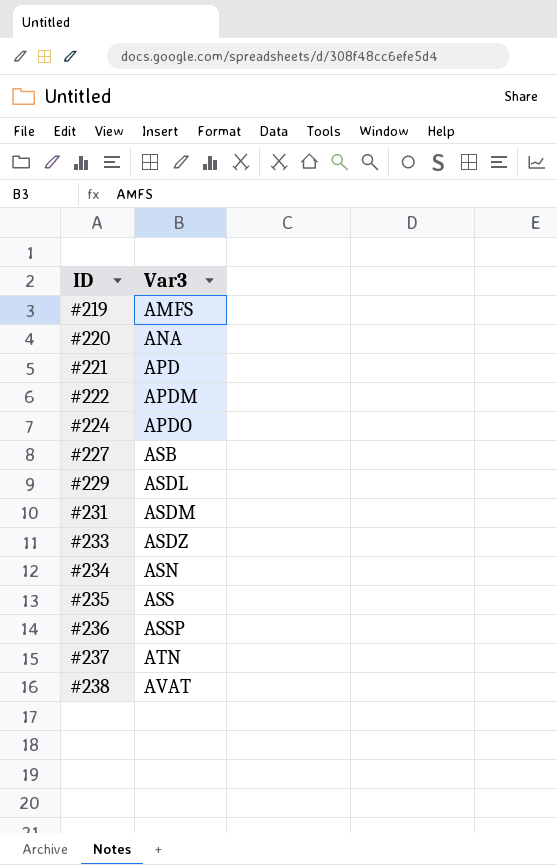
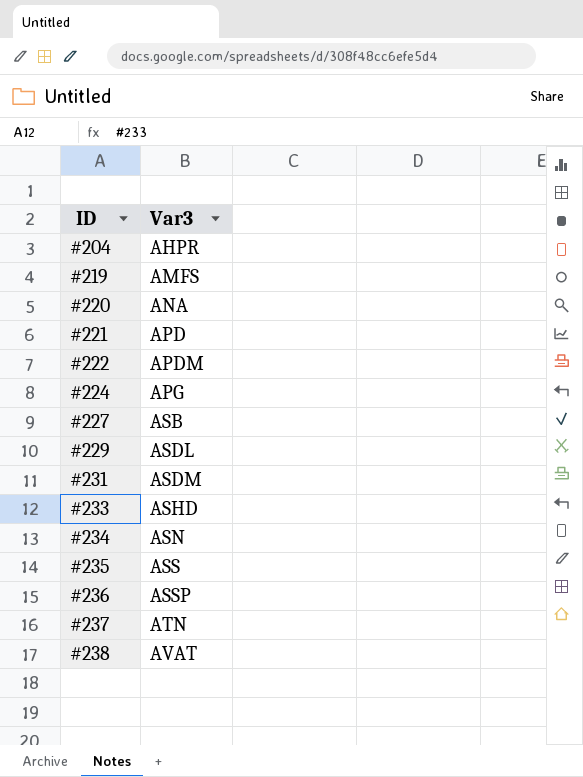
row #204: none -> AHPR
#224 | Var3: APDO -> APG
#233 | Var3: ASDZ -> ASHD

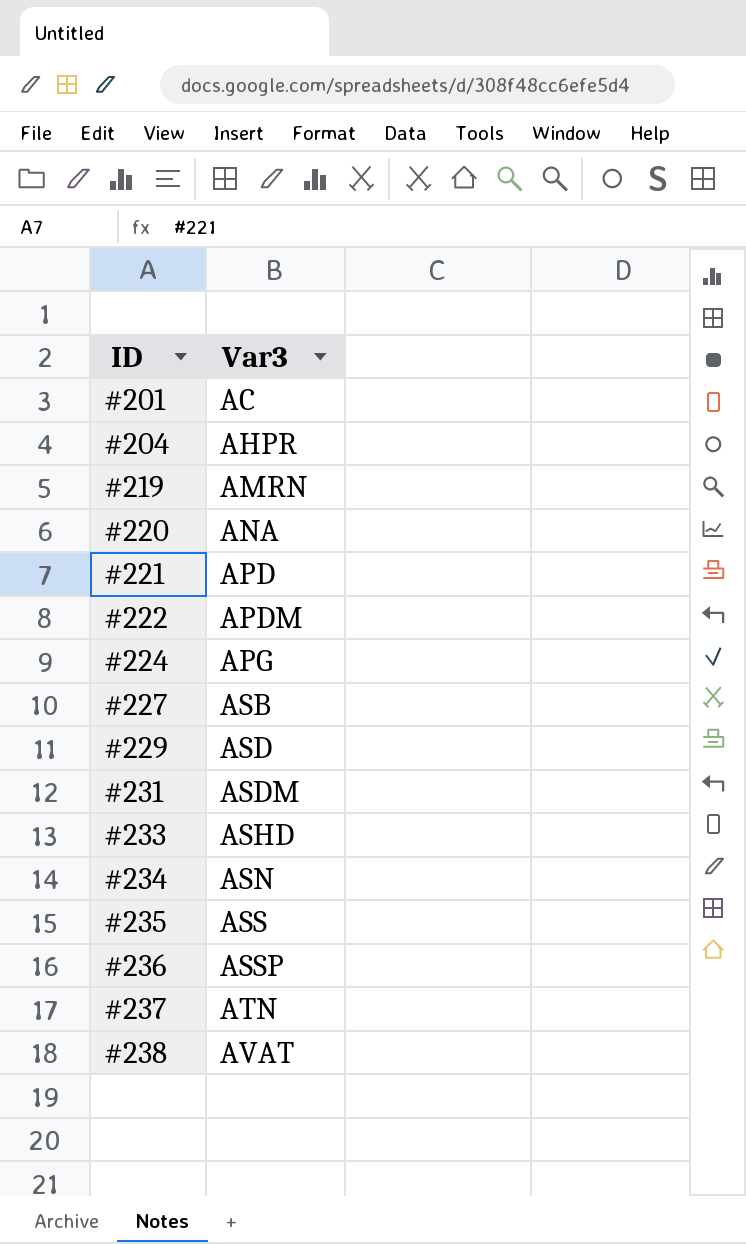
row #201: none -> AC
#219 | Var3: AMFS -> AMRN
#229 | Var3: ASDL -> ASD

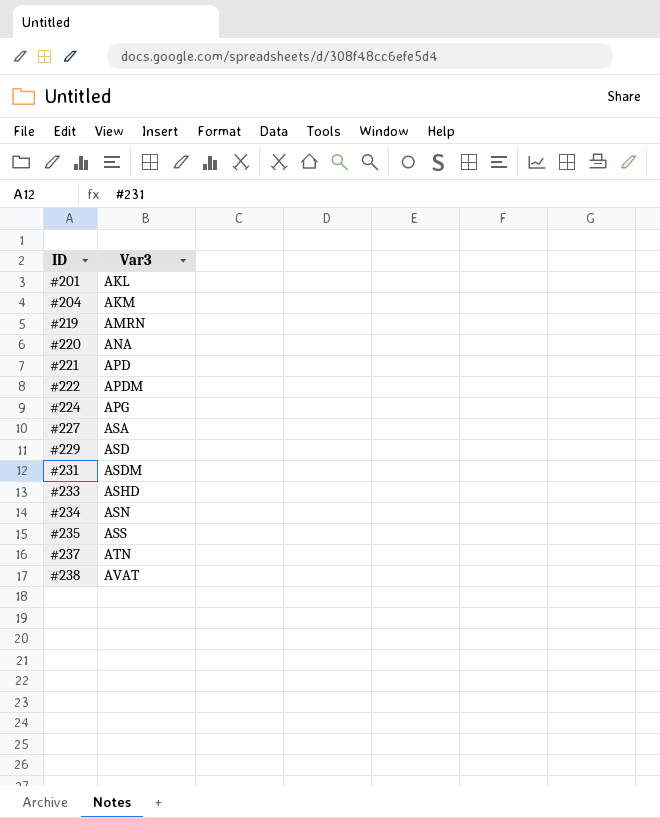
row #236: ASSP -> none
#201 | Var3: AC -> AKL
#204 | Var3: AHPR -> AKM
#227 | Var3: ASB -> ASA

